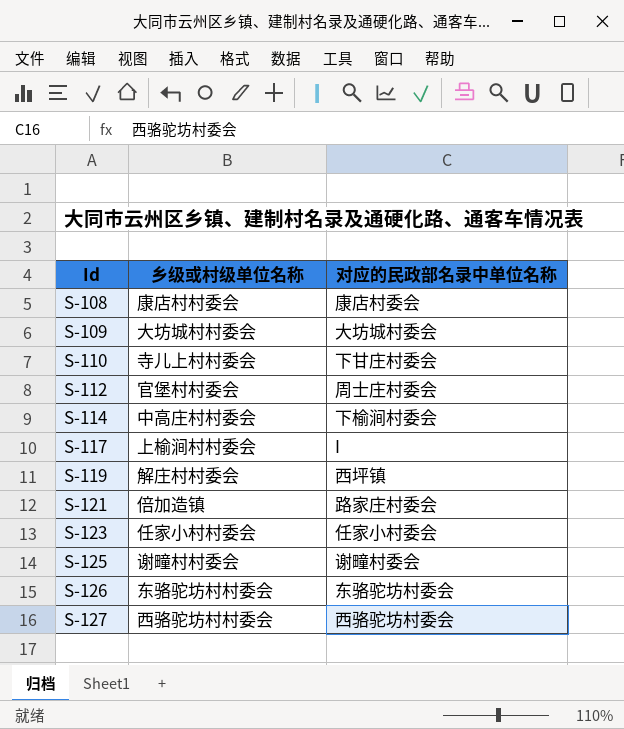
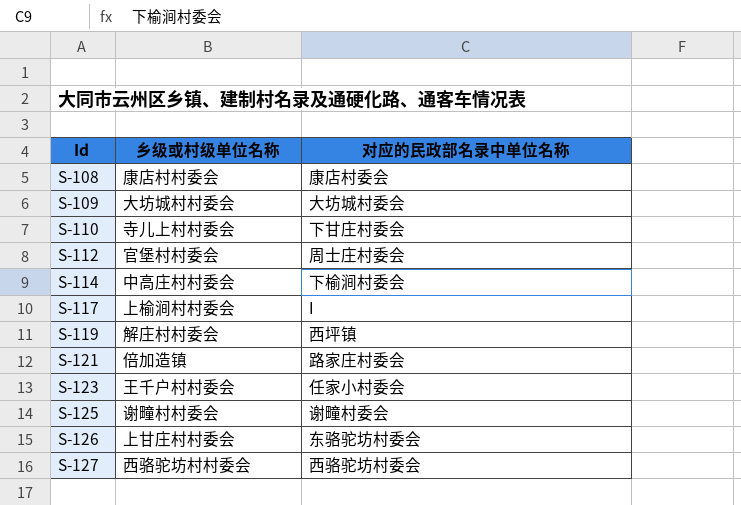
S-123 | 乡级或村级单位名称: 任家小村村委会 -> 王千户村村委会
S-126 | 乡级或村级单位名称: 东骆驼坊村村委会 -> 上甘庄村村委会

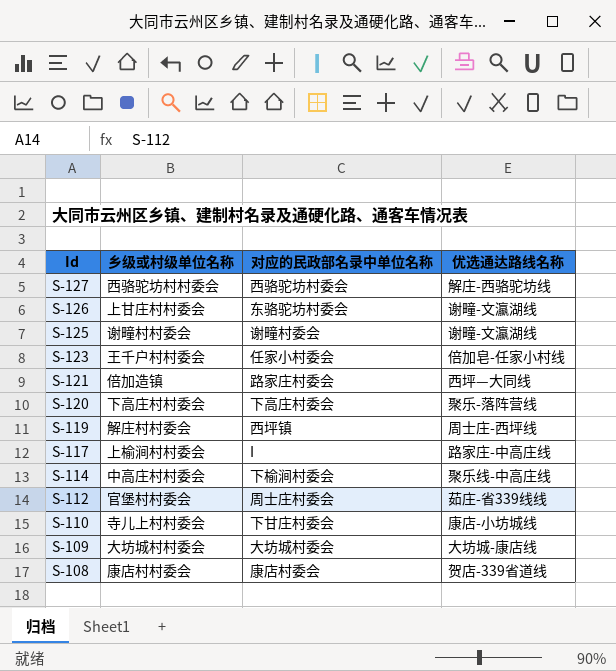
row order: Id ascending -> Id descending
column 优选通达路线名称 | position: none -> 4
row S-120: none -> 下高庄村村委会 | 下高庄村委会 | 聚乐-落阵营线

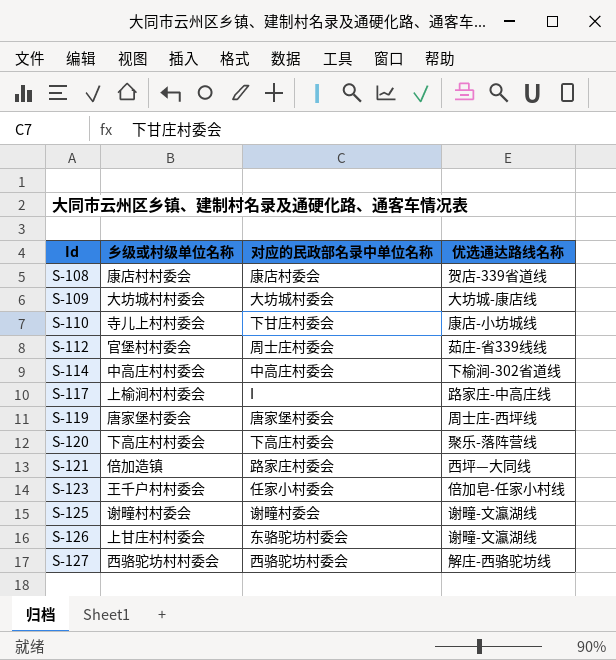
row order: Id descending -> Id ascending
S-114 | 对应的民政部名录中单位名称: 下榆涧村委会 -> 中高庄村委会
S-114 | 优选通达路线名称: 聚乐线-中高庄线 -> 下榆涧-302省道线
S-119 | 乡级或村级单位名称: 解庄村村委会 -> 唐家堡村委会
S-119 | 对应的民政部名录中单位名称: 西坪镇 -> 唐家堡村委会

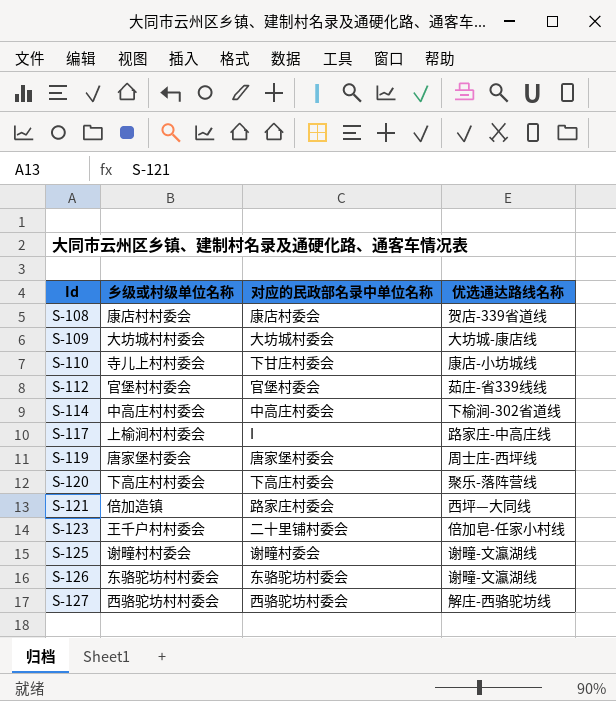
S-112 | 对应的民政部名录中单位名称: 周士庄村委会 -> 官堡村委会
S-123 | 对应的民政部名录中单位名称: 任家小村委会 -> 二十里铺村委会
S-126 | 乡级或村级单位名称: 上甘庄村村委会 -> 东骆驼坊村村委会

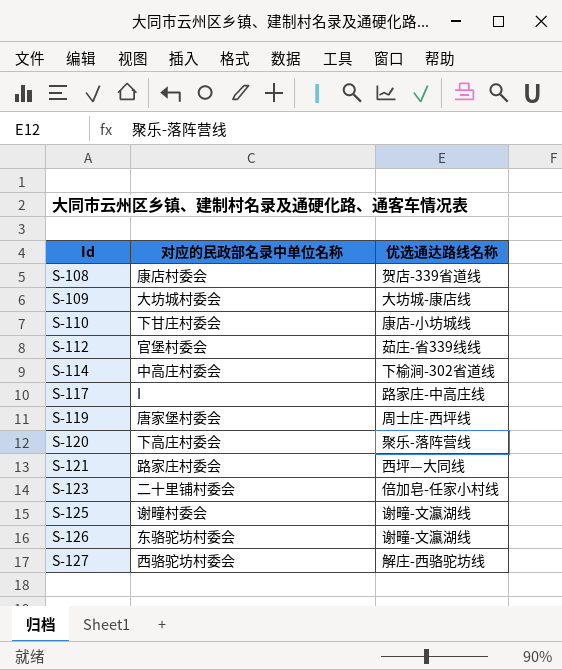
column 乡级或村级单位名称 | position: 2 -> none

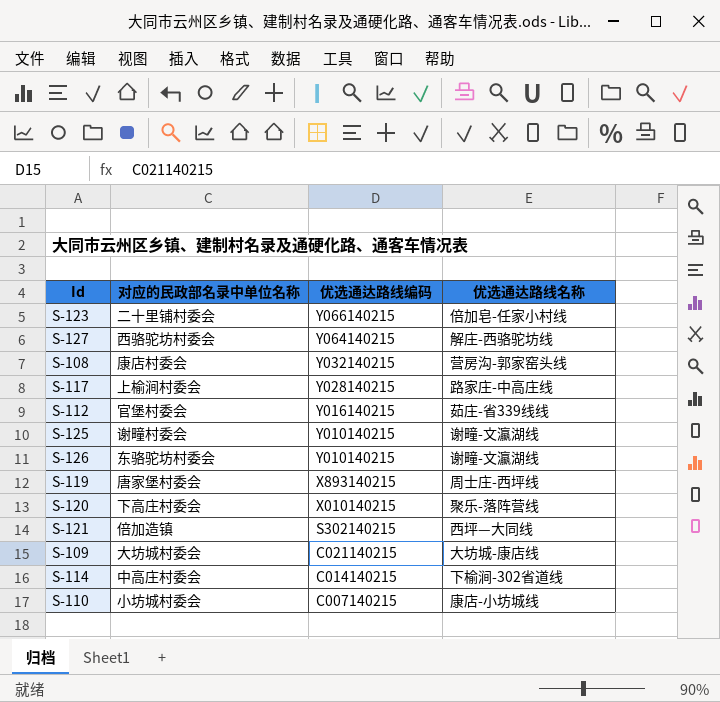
row order: Id ascending -> 优选通达路线编码 descending
column 优选通达路线编码 | position: none -> 3
S-108 | 优选通达路线名称: 贺店-339省道线 -> 营房沟-郭家窑头线
S-117 | 对应的民政部名录中单位名称: I -> 上榆涧村委会
S-121 | 对应的民政部名录中单位名称: 路家庄村委会 -> 倍加造镇
S-110 | 对应的民政部名录中单位名称: 下甘庄村委会 -> 小坊城村委会

